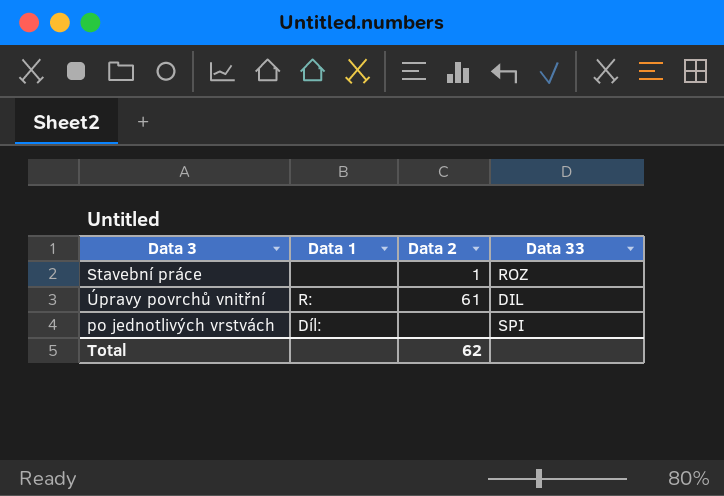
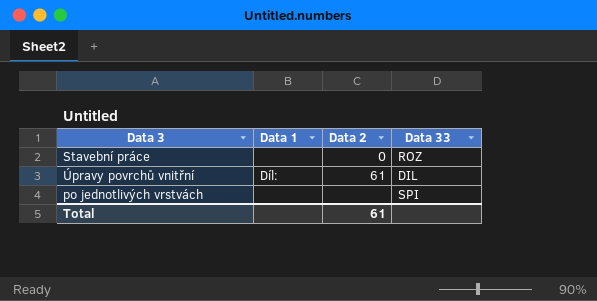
Stavební práce | Data 2: 1 -> 0
Úpravy povrchů vnitřní | Data 1: R: -> Díl:
po jednotlivých vrstvách | Data 1: Díl: -> none
Total | Data 2: 62 -> 61

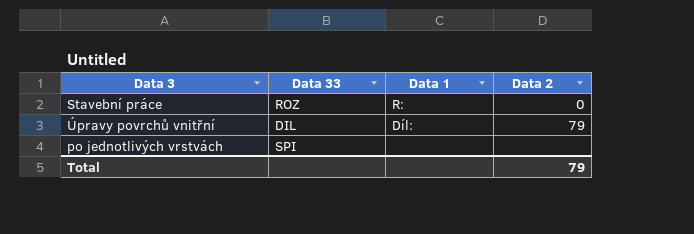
column Data 33 | position: 4 -> 2
Stavební práce | Data 1: none -> R:
Úpravy povrchů vnitřní | Data 2: 61 -> 79
Total | Data 2: 61 -> 79

